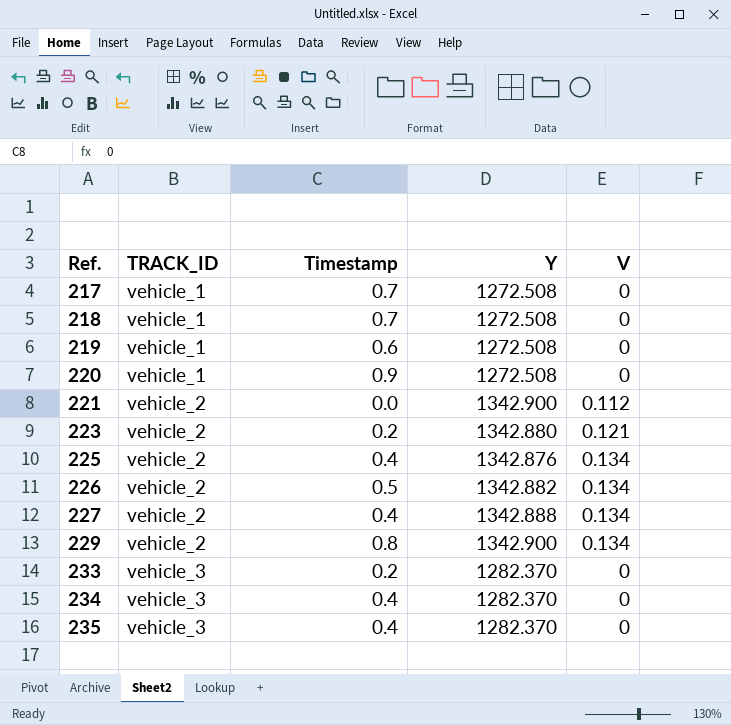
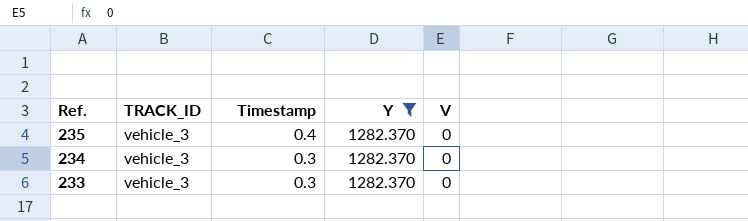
filter: none -> Y = 1282.370
row order: Ref. ascending -> Ref. descending
234 | Timestamp: 0.4 -> 0.3
233 | Timestamp: 0.2 -> 0.3

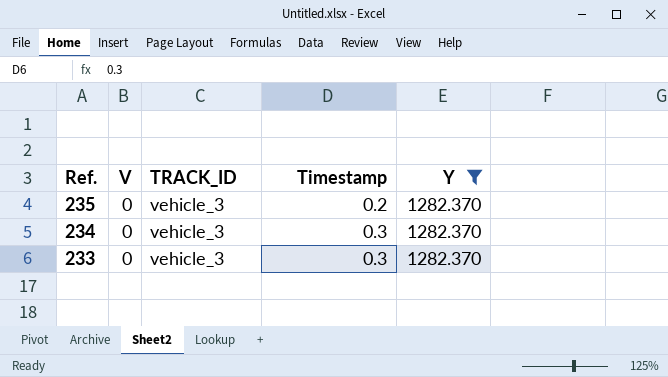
column V | position: 5 -> 2
235 | Timestamp: 0.4 -> 0.2

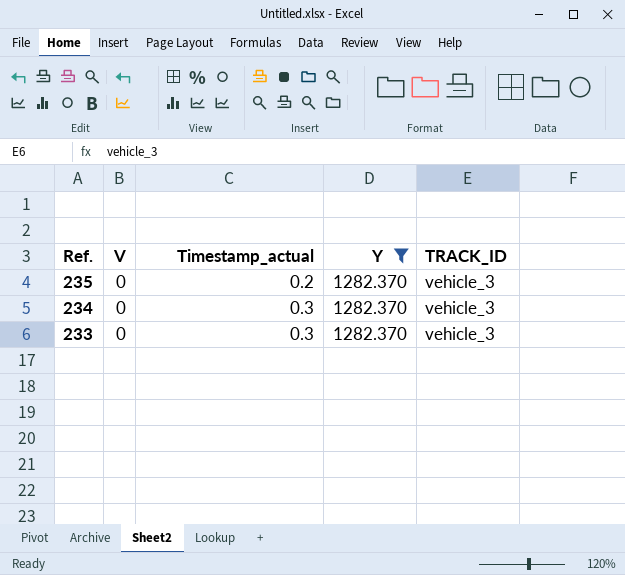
column name: Timestamp -> Timestamp_actual
column TRACK_ID | position: 3 -> 5

